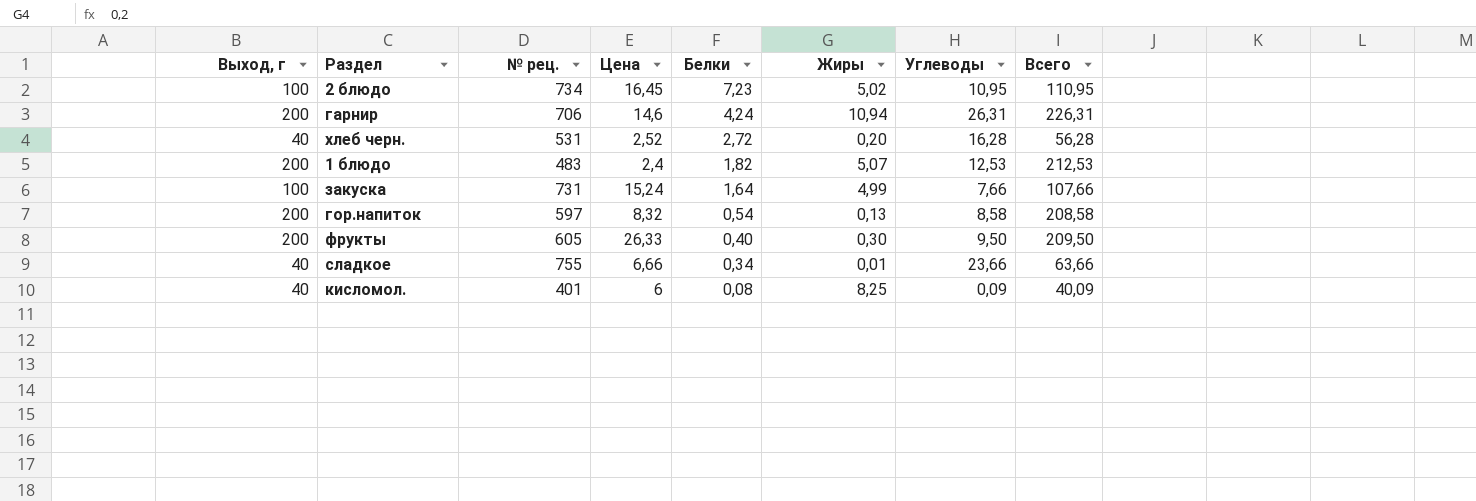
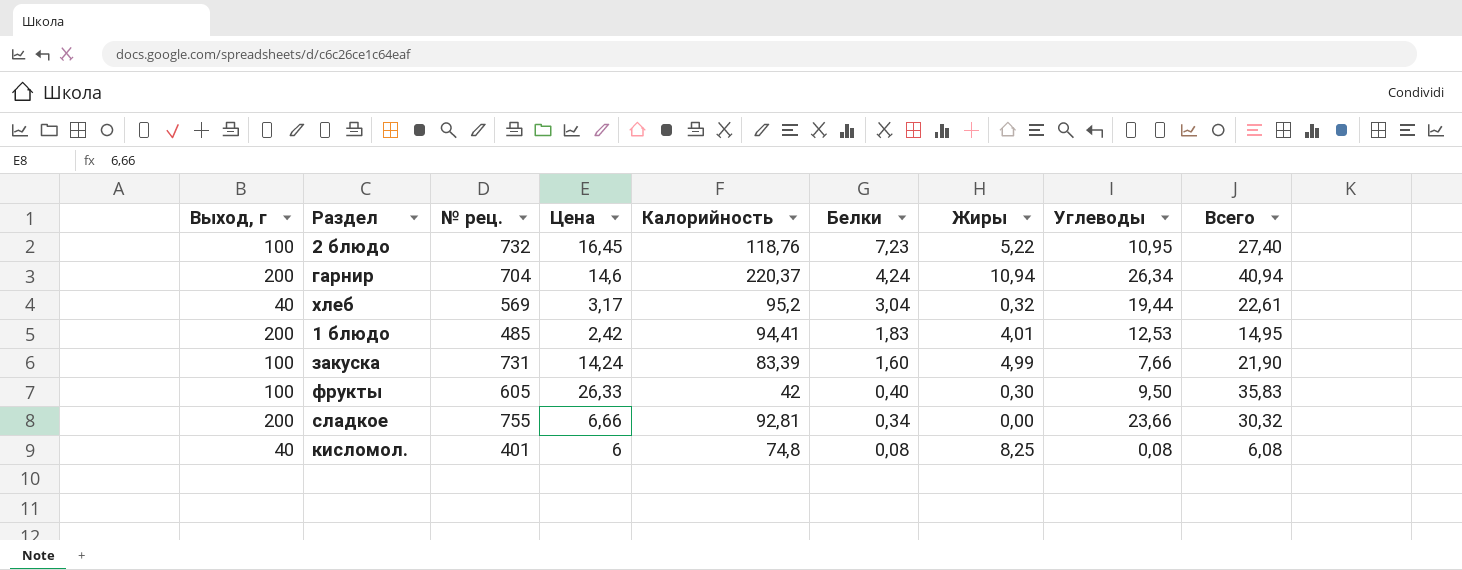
column Калорийность | position: none -> 5
column Всего | formula: [Выход, г] + [Углеводы] -> [Цена] + [Углеводы]
row хлеб черн.: 40 | 531 | 2,52 | 2,72 | 0,20 | 16,28 | 56,28 -> none
row гор.напиток: 200 | 597 | 8,32 | 0,54 | 0,13 | 8,58 | 208,58 -> none
2 блюдо | № рец.: 734 -> 732
2 блюдо | Жиры: 5,02 -> 5,22
гарнир | № рец.: 706 -> 704
гарнир | Углеводы: 26,31 -> 26,34
row хлеб: none -> 40 | 569 | 3,17 | 95,2 | 3,04 | 0,32 | 19,44 | 22,61
1 блюдо | № рец.: 483 -> 485
1 блюдо | Цена: 2,4 -> 2,42
1 блюдо | Белки: 1,82 -> 1,83
1 блюдо | Жиры: 5,07 -> 4,01
закуска | Цена: 15,24 -> 14,24
закуска | Белки: 1,64 -> 1,60
фрукты | Выход, г: 200 -> 100
сладкое | Выход, г: 40 -> 200
сладкое | Жиры: 0,01 -> 0,00
кисломол. | Углеводы: 0,09 -> 0,08

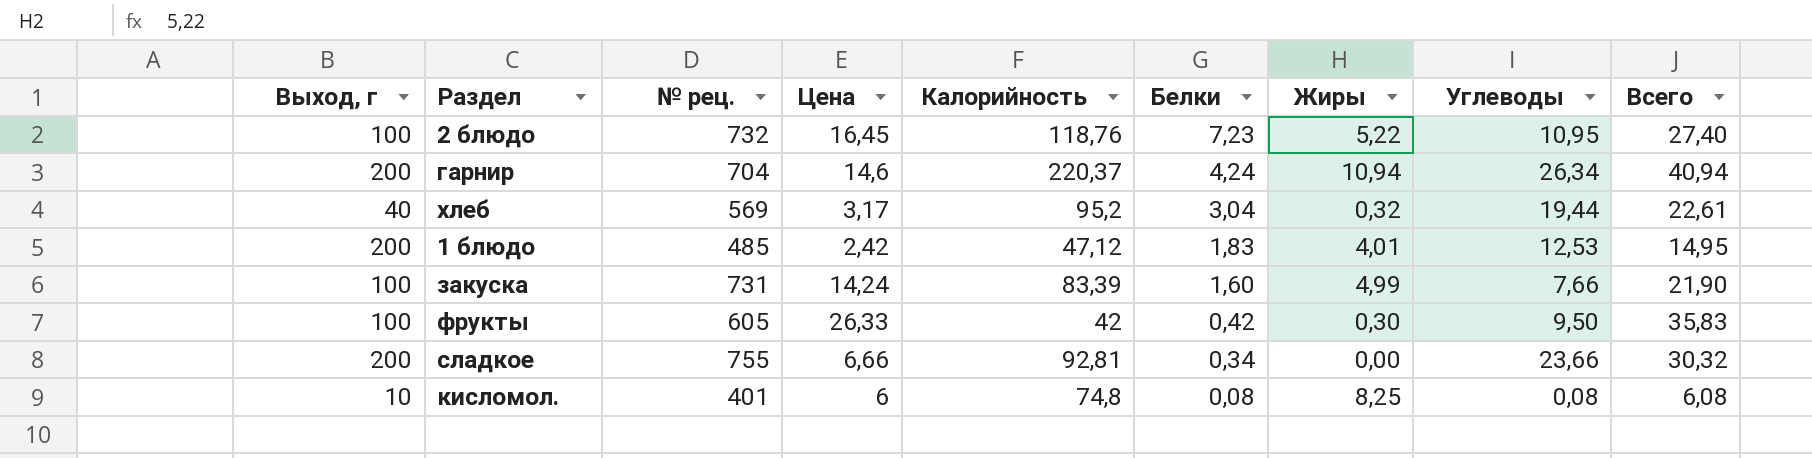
1 блюдо | Калорийность: 94,41 -> 47,12
фрукты | Белки: 0,40 -> 0,42
кисломол. | Выход, г: 40 -> 10

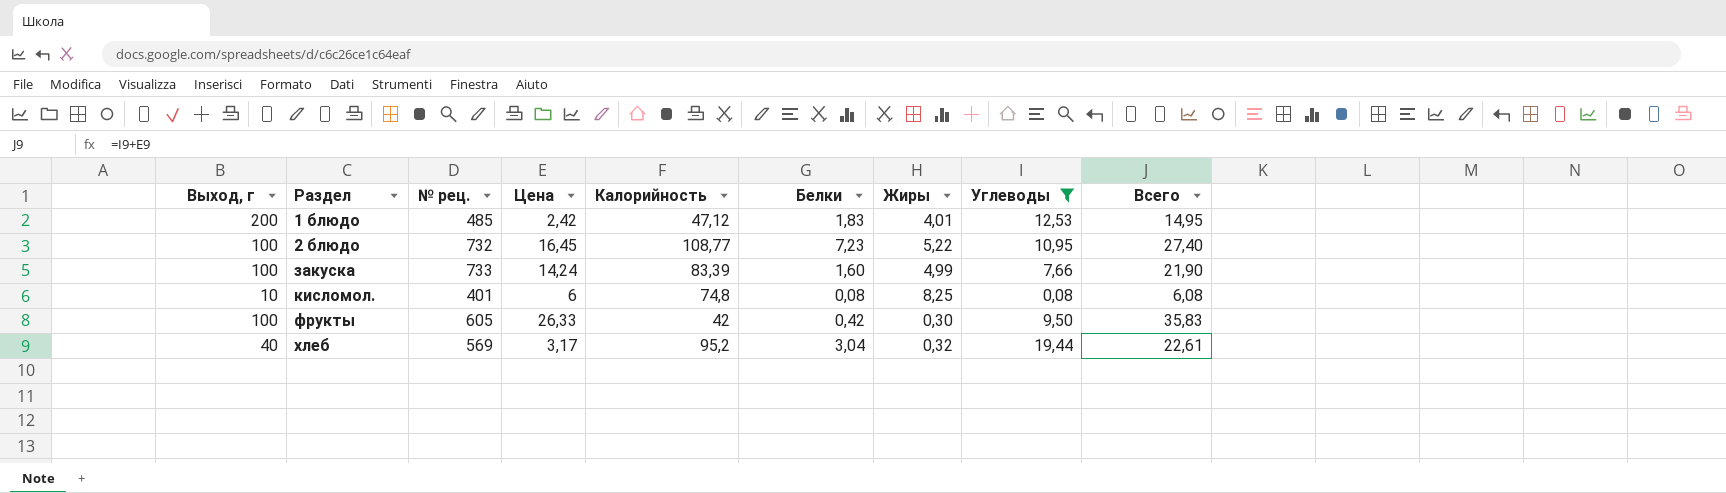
filter: none -> Углеводы <= 19,44
row order: Белки descending -> Раздел ascending
2 блюдо | Калорийность: 118,76 -> 108,77
закуска | № рец.: 731 -> 733

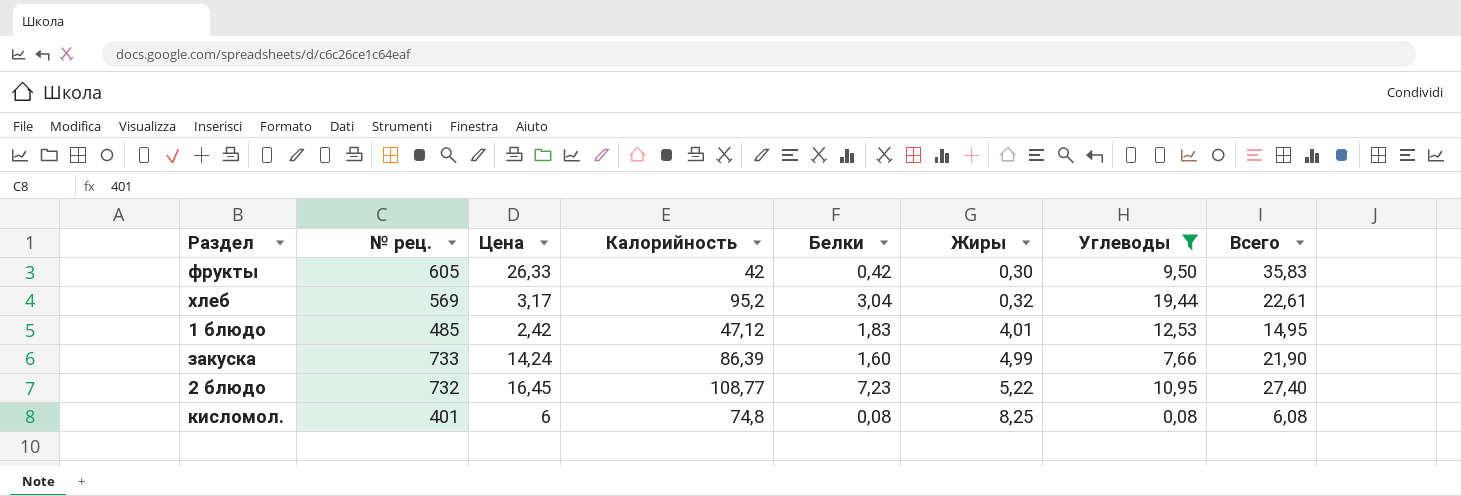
row order: Раздел ascending -> Жиры ascending
column Выход, г | position: 1 -> none
закуска | Калорийность: 83,39 -> 86,39

